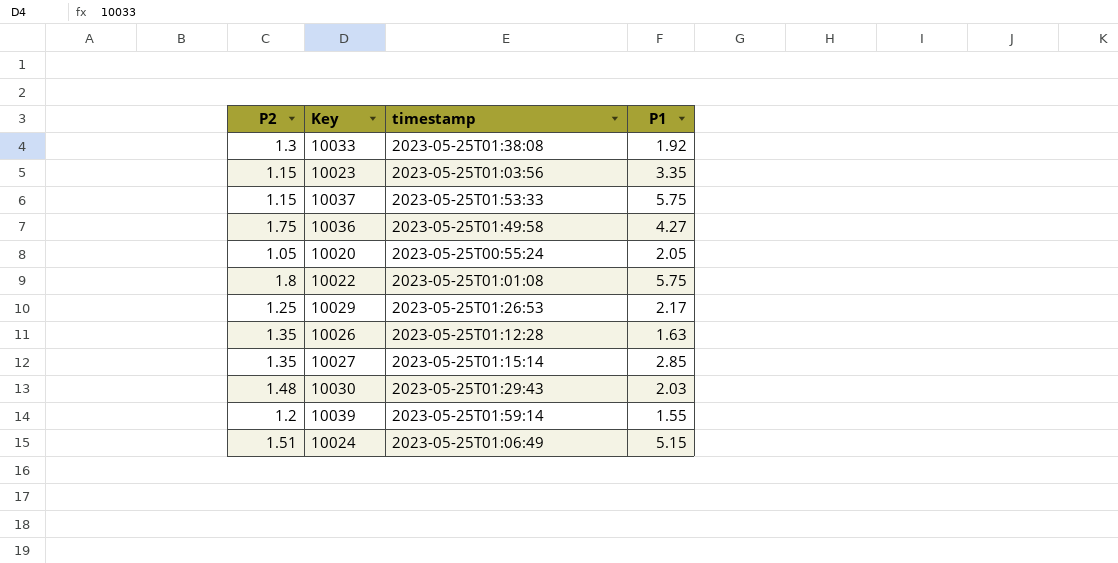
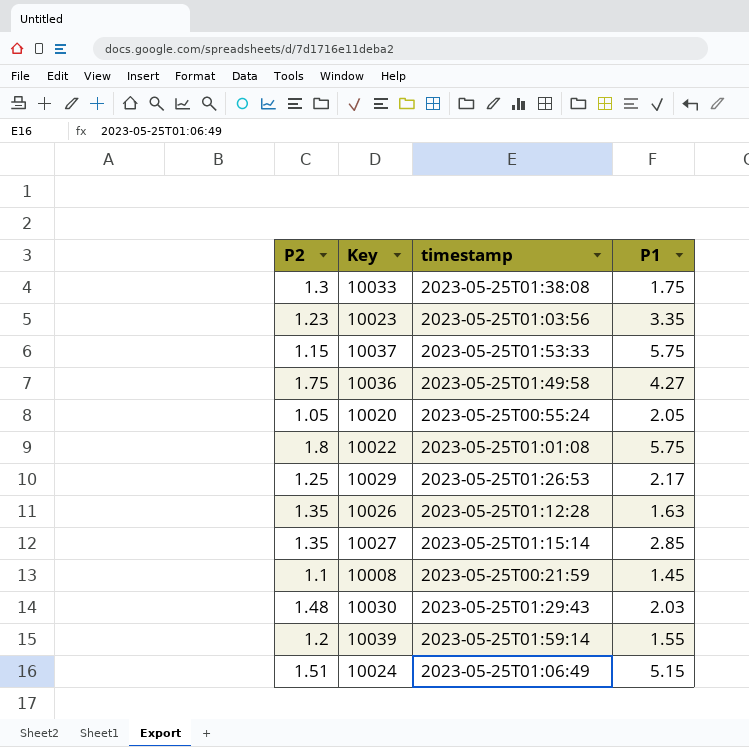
10033 | P1: 1.92 -> 1.75
10023 | P2: 1.15 -> 1.23
row 10008: none -> 1.1 | 2023-05-25T00:21:59 | 1.45

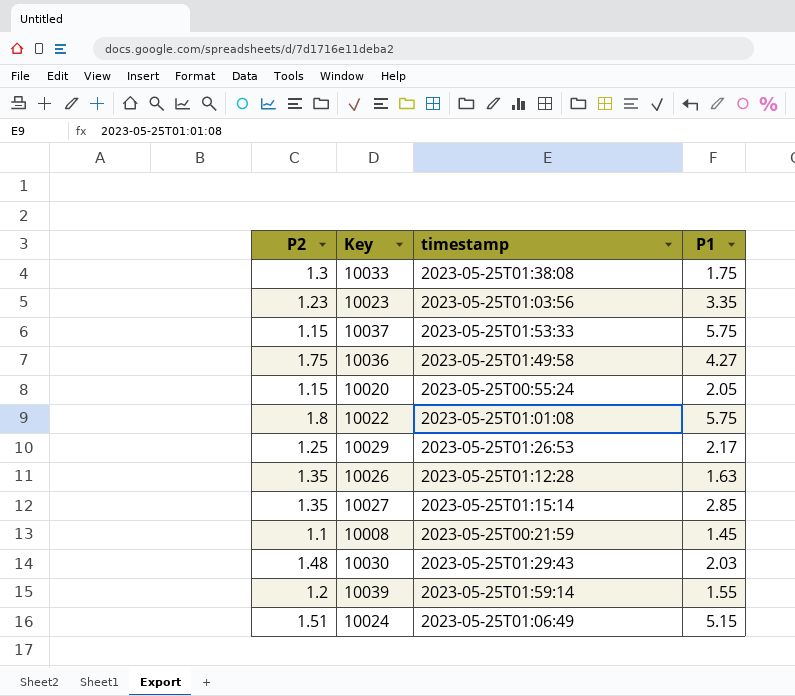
10020 | P2: 1.05 -> 1.15

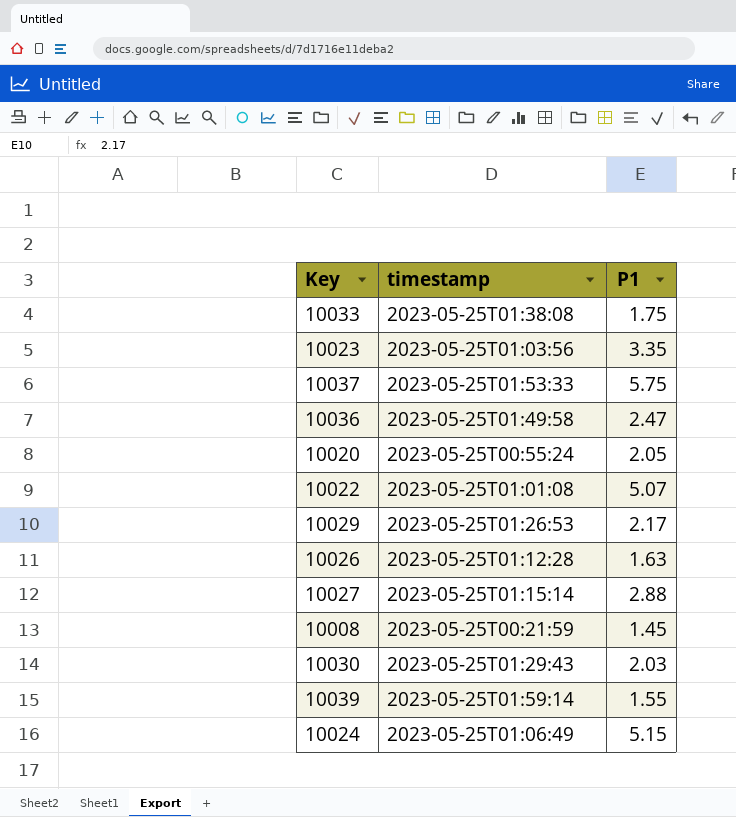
column P2 | position: 1 -> none
10036 | P1: 4.27 -> 2.47
10022 | P1: 5.75 -> 5.07
10027 | P1: 2.85 -> 2.88

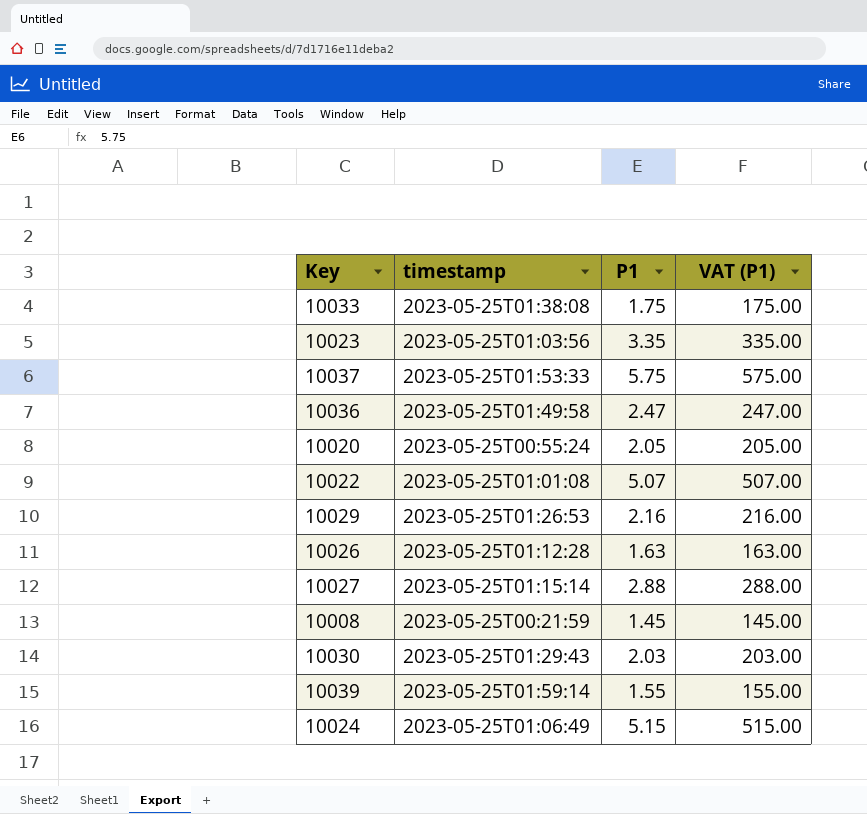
column VAT (P1) | formula: none -> [P1] * 100
10029 | P1: 2.17 -> 2.16

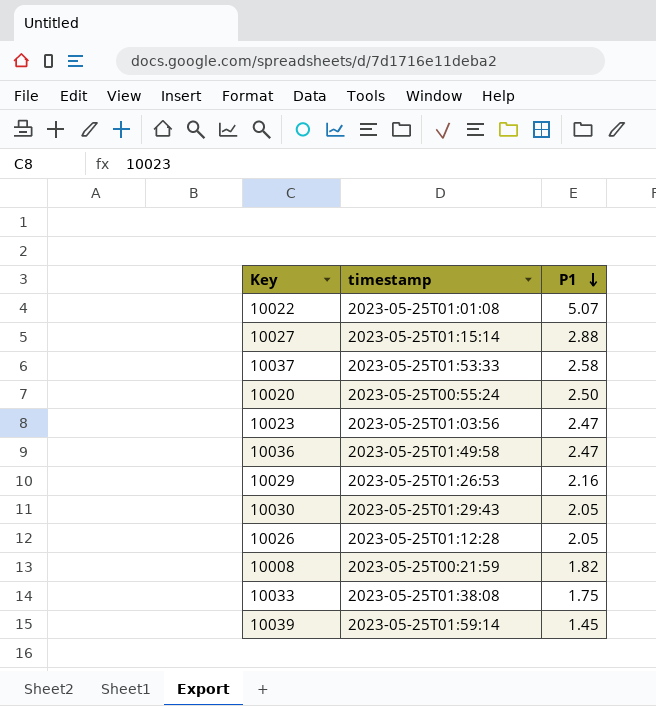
row order: none -> P1 descending
column VAT (P1) | formula: [P1] * 100 -> none
row 10024: 2023-05-25T01:06:49 | 5.15 | 515.00 -> none
10037 | P1: 5.75 -> 2.58
10020 | P1: 2.05 -> 2.50
10023 | P1: 3.35 -> 2.47
10030 | P1: 2.03 -> 2.05
10026 | P1: 1.63 -> 2.05
10008 | P1: 1.45 -> 1.82
10039 | P1: 1.55 -> 1.45

